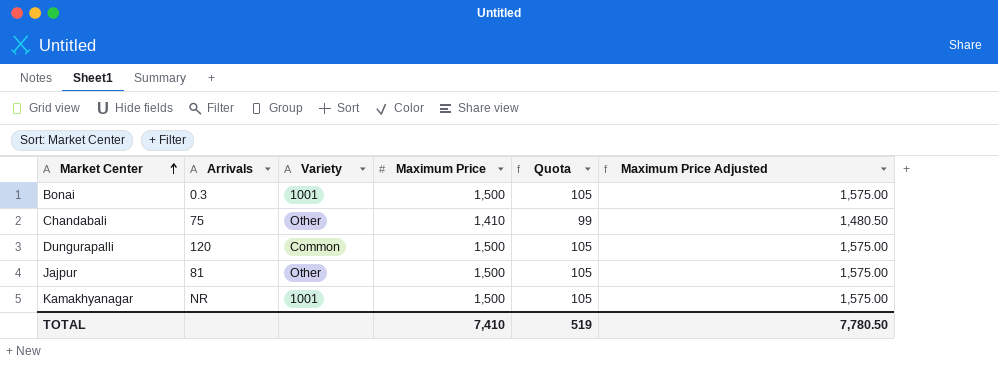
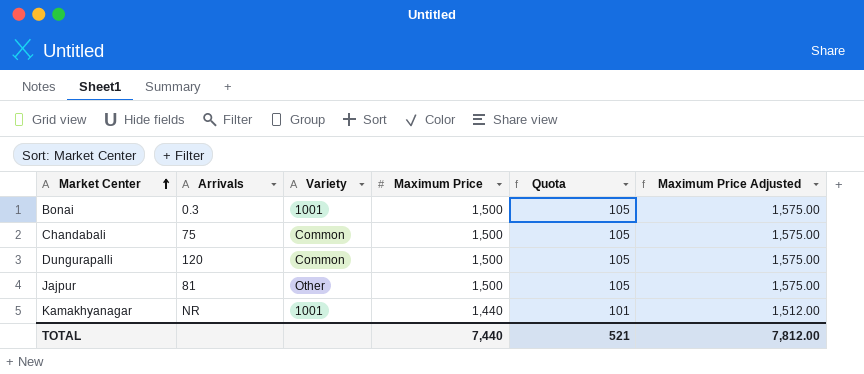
Chandabali | Variety: Other -> Common
Chandabali | Maximum Price: 1,410 -> 1,500
Chandabali | Quota: 99 -> 105
Chandabali | Maximum Price Adjusted: 1,480.50 -> 1,575.00
Kamakhyanagar | Maximum Price: 1,500 -> 1,440
Kamakhyanagar | Quota: 105 -> 101
Kamakhyanagar | Maximum Price Adjusted: 1,575.00 -> 1,512.00
TOTAL | Maximum Price: 7,410 -> 7,440
TOTAL | Quota: 519 -> 521
TOTAL | Maximum Price Adjusted: 7,780.50 -> 7,812.00

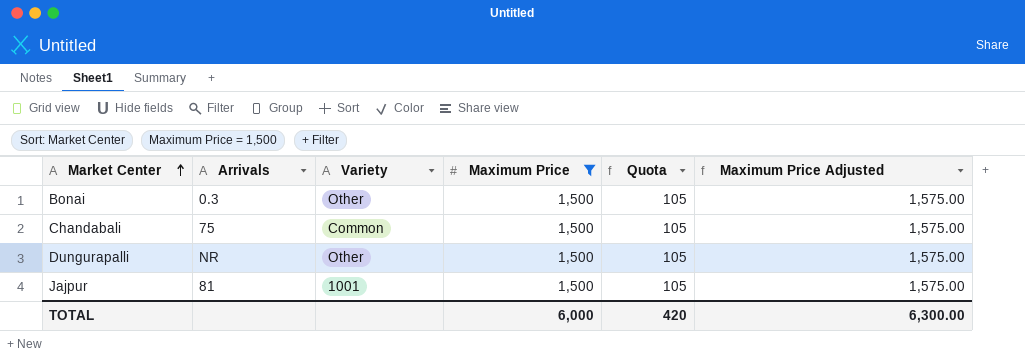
filter: none -> Maximum Price = 1,500
Bonai | Variety: 1001 -> Other
Dungurapalli | Arrivals: 120 -> NR
Dungurapalli | Variety: Common -> Other
Jajpur | Variety: Other -> 1001
TOTAL | Maximum Price: 7,440 -> 6,000
TOTAL | Quota: 521 -> 420
TOTAL | Maximum Price Adjusted: 7,812.00 -> 6,300.00

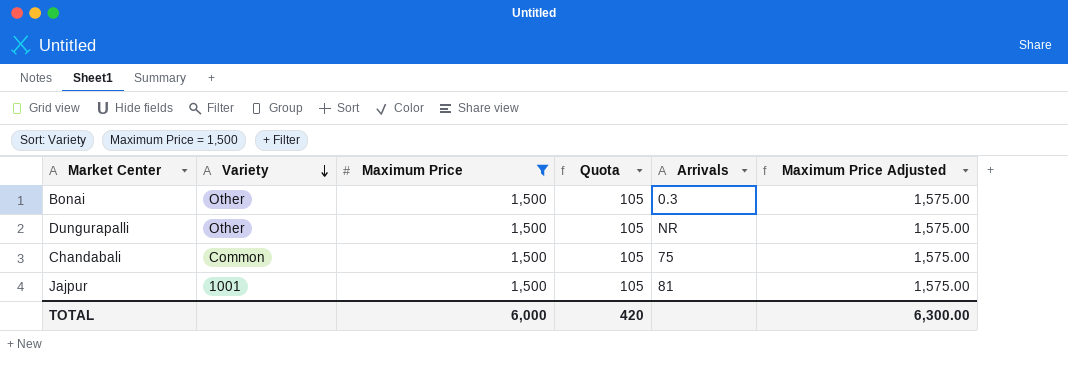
row order: Market Center ascending -> Variety descending
column Arrivals | position: 2 -> 5

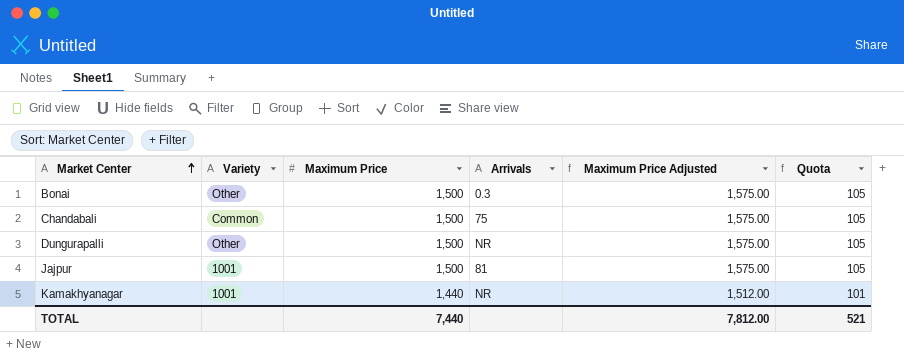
filter: Maximum Price = 1,500 -> none
row order: Variety descending -> Market Center ascending
column Quota | position: 4 -> 6
TOTAL | Maximum Price: 6,000 -> 7,440
TOTAL | Maximum Price Adjusted: 6,300.00 -> 7,812.00
TOTAL | Quota: 420 -> 521

